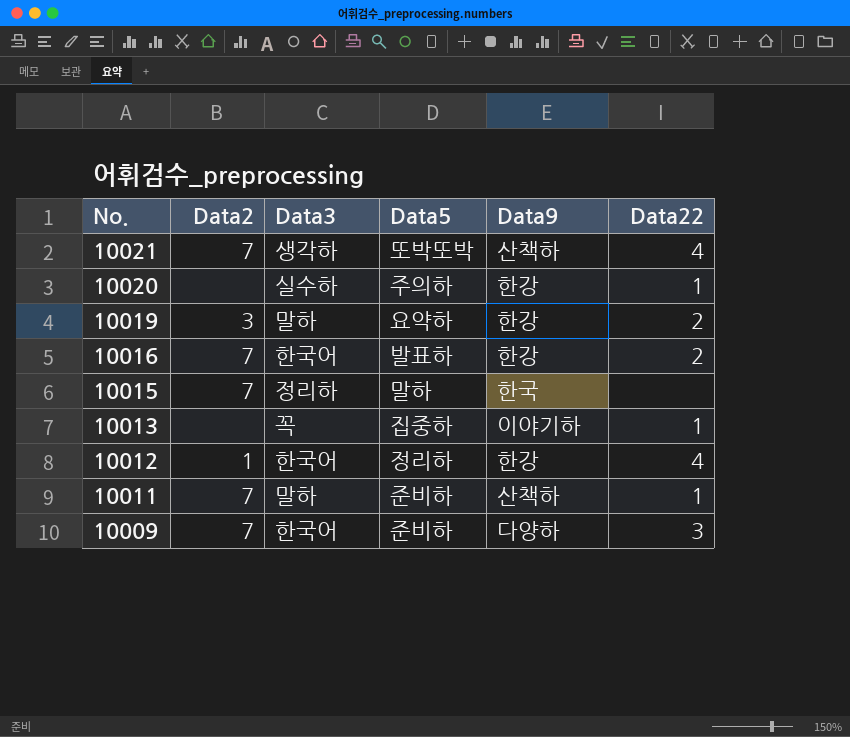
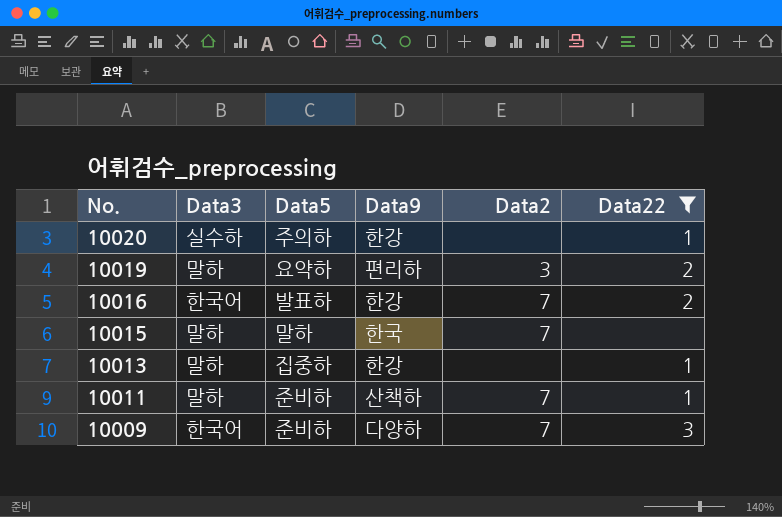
filter: none -> Data22 != 4
column Data2 | position: 2 -> 5
10019 | Data9: 한강 -> 편리하
10015 | Data3: 정리하 -> 말하
10013 | Data3: 꼭 -> 말하
10013 | Data9: 이야기하 -> 한강

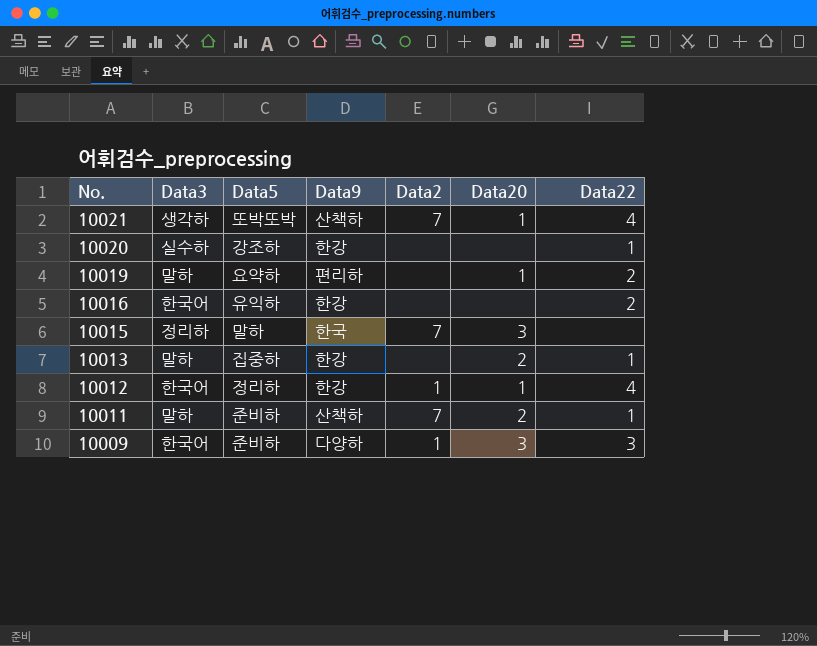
filter: Data22 != 4 -> none
column Data20 | position: none -> 6
10020 | Data5: 주의하 -> 강조하
10019 | Data2: 3 -> none
10016 | Data5: 발표하 -> 유익하
10016 | Data2: 7 -> none
10015 | Data3: 말하 -> 정리하
10009 | Data2: 7 -> 1

